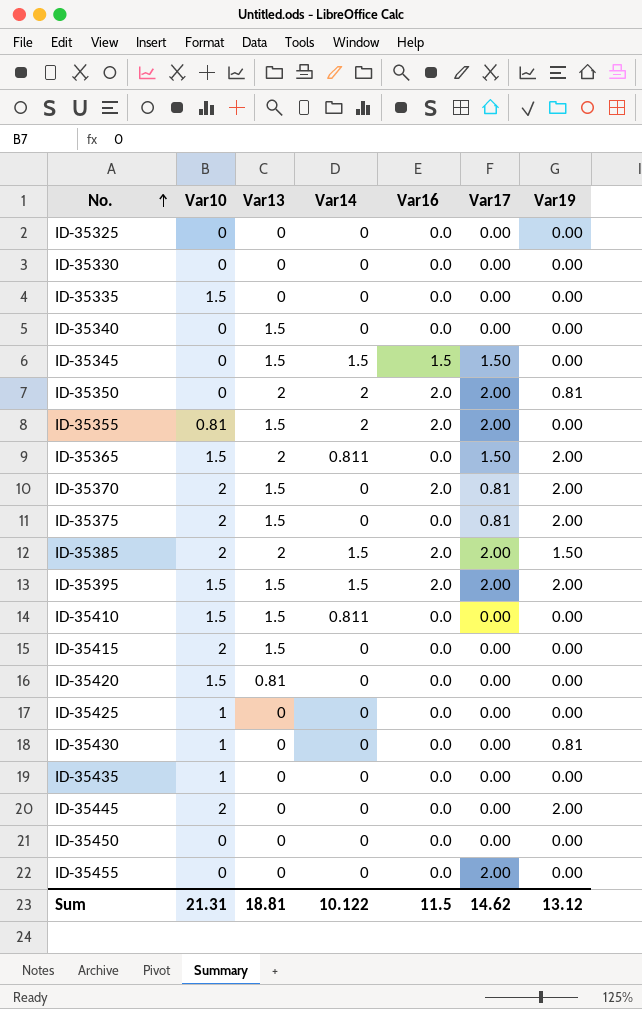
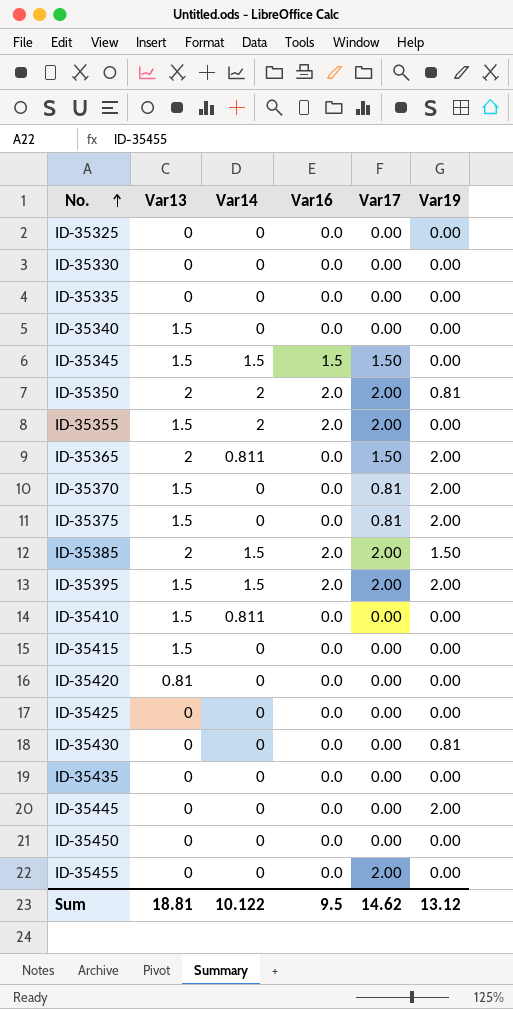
column Var10 | position: 2 -> none
ID-35370 | Var16: 2.0 -> 0.0
Sum | Var16: 11.5 -> 9.5

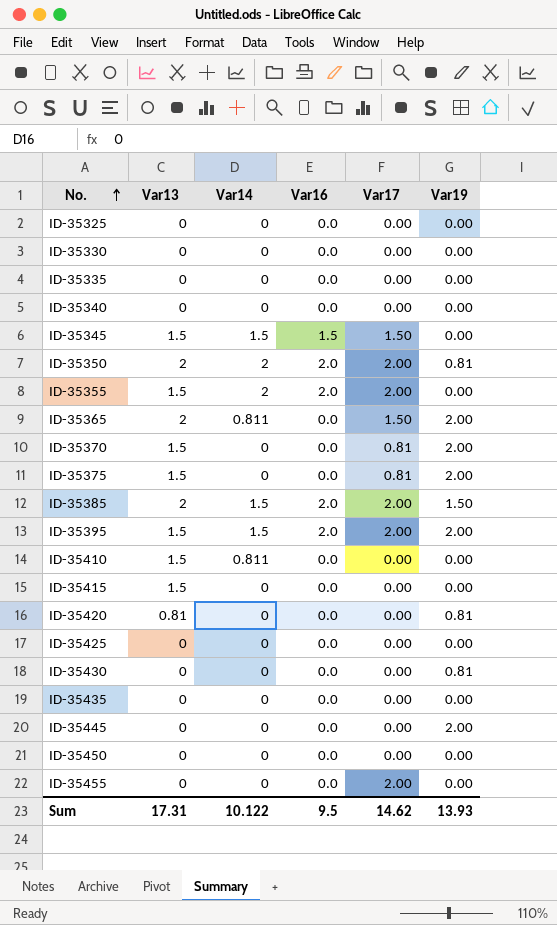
ID-35340 | Var13: 1.5 -> 0
ID-35420 | Var19: 0.00 -> 0.81
Sum | Var13: 18.81 -> 17.31
Sum | Var19: 13.12 -> 13.93

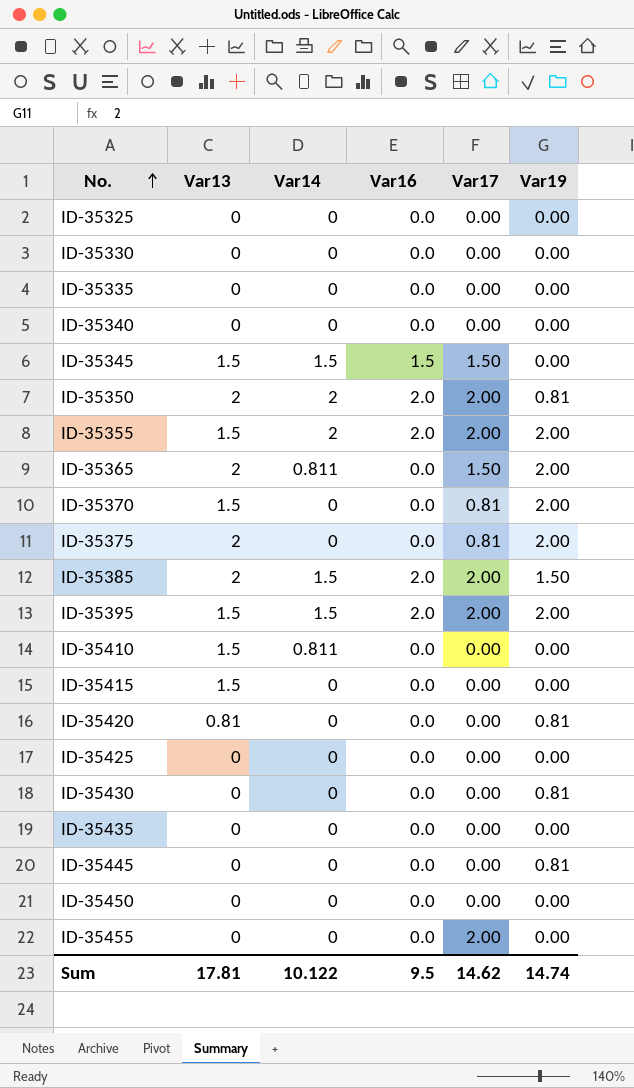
ID-35355 | Var19: 0.00 -> 2.00
ID-35375 | Var13: 1.5 -> 2
ID-35445 | Var19: 2.00 -> 0.81
Sum | Var13: 17.31 -> 17.81
Sum | Var19: 13.93 -> 14.74

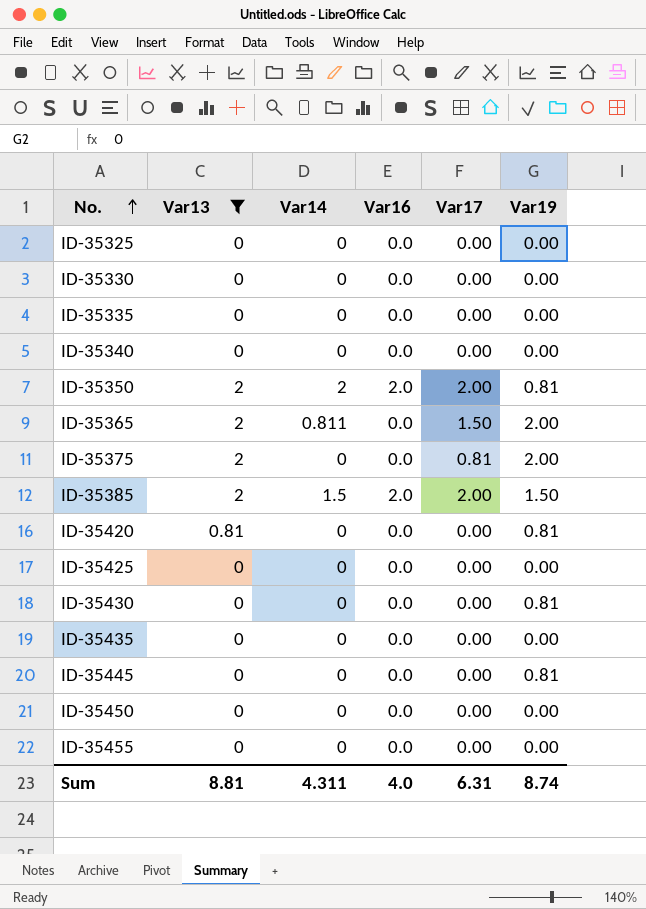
filter: none -> Var13 != 1.5
ID-35455 | Var17: 2.00 -> 0.00
Sum | Var13: 17.81 -> 8.81
Sum | Var14: 10.122 -> 4.311
Sum | Var16: 9.5 -> 4.0
Sum | Var17: 14.62 -> 6.31
Sum | Var19: 14.74 -> 8.74

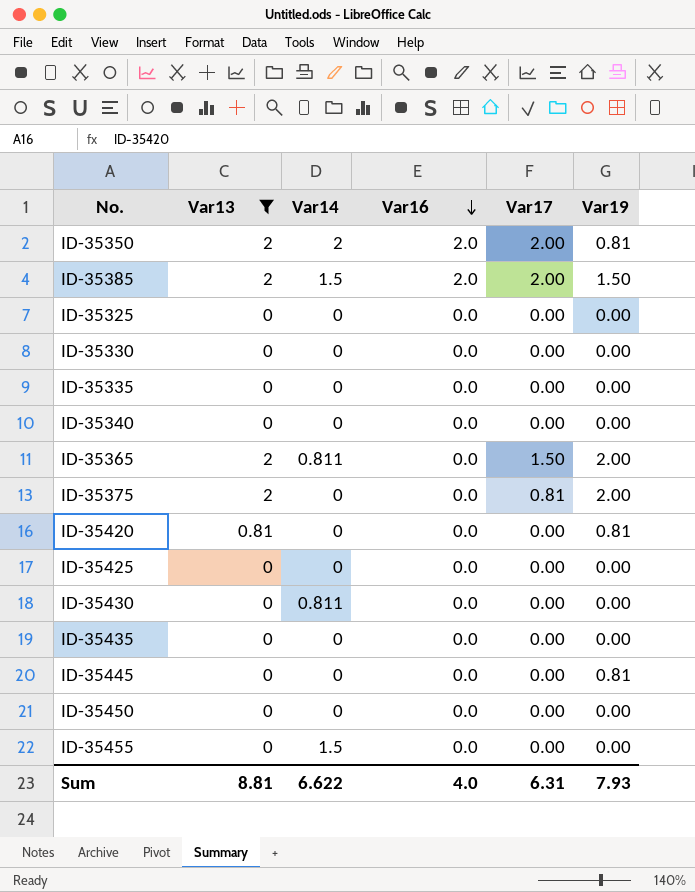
row order: No. ascending -> Var16 descending
ID-35430 | Var14: 0 -> 0.811
ID-35430 | Var19: 0.81 -> 0.00
ID-35455 | Var14: 0 -> 1.5
Sum | Var14: 4.311 -> 6.622
Sum | Var19: 8.74 -> 7.93

